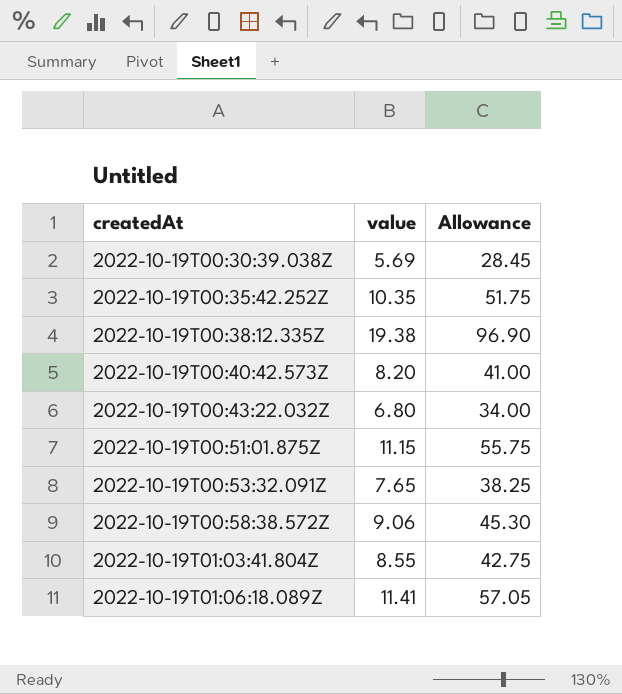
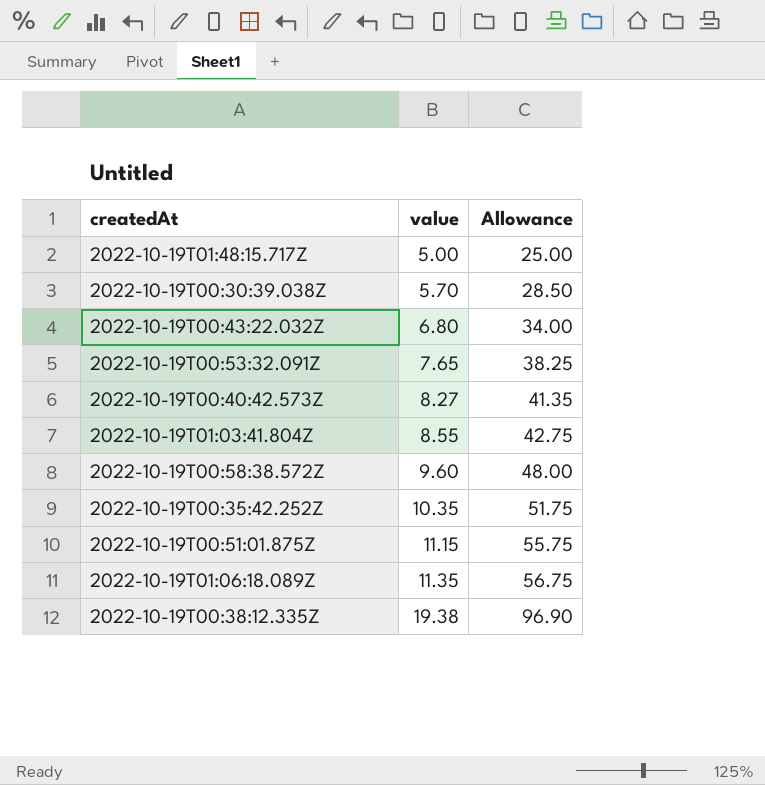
row order: createdAt ascending -> value ascending
row 2022-10-19T01:48:15.717Z: none -> 5.00 | 25.00
2022-10-19T00:30:39.038Z | value: 5.69 -> 5.70
2022-10-19T00:30:39.038Z | Allowance: 28.45 -> 28.50
2022-10-19T00:40:42.573Z | value: 8.20 -> 8.27
2022-10-19T00:40:42.573Z | Allowance: 41.00 -> 41.35
2022-10-19T00:58:38.572Z | value: 9.06 -> 9.60
2022-10-19T00:58:38.572Z | Allowance: 45.30 -> 48.00
2022-10-19T01:06:18.089Z | value: 11.41 -> 11.35
2022-10-19T01:06:18.089Z | Allowance: 57.05 -> 56.75

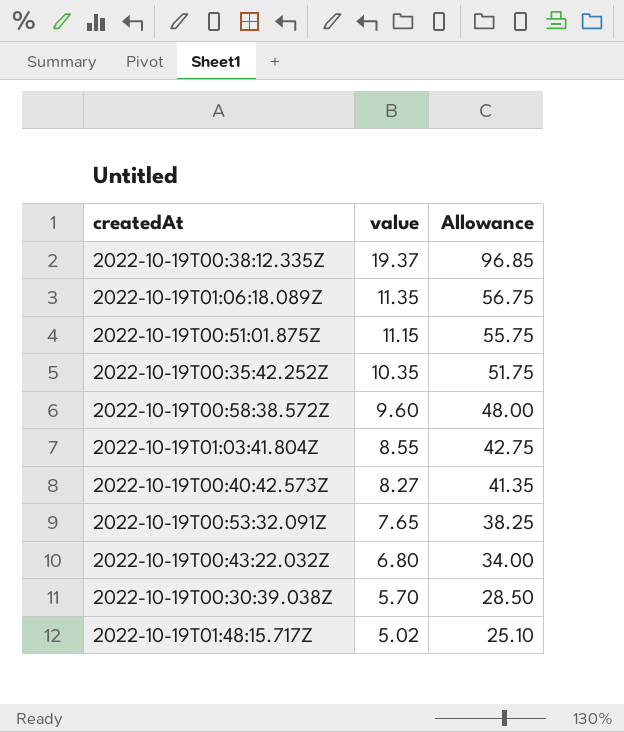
row order: value ascending -> value descending
2022-10-19T00:38:12.335Z | value: 19.38 -> 19.37
2022-10-19T00:38:12.335Z | Allowance: 96.90 -> 96.85
2022-10-19T01:48:15.717Z | value: 5.00 -> 5.02
2022-10-19T01:48:15.717Z | Allowance: 25.00 -> 25.10

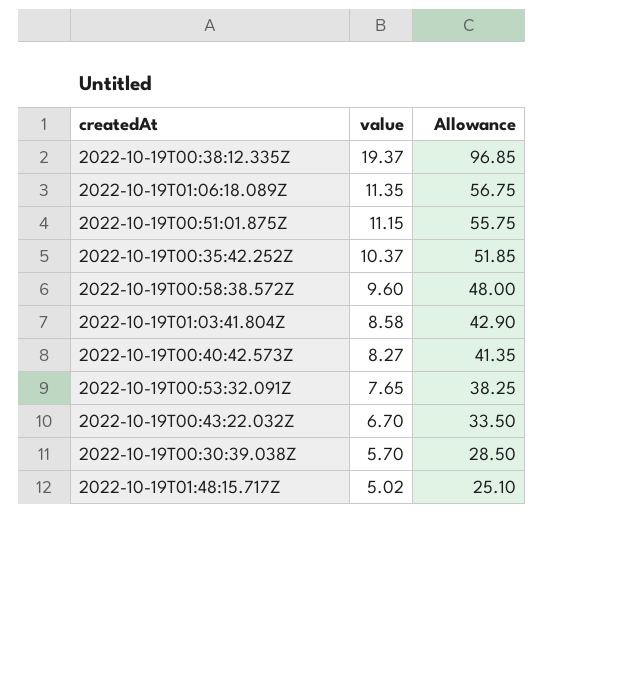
2022-10-19T00:35:42.252Z | value: 10.35 -> 10.37
2022-10-19T00:35:42.252Z | Allowance: 51.75 -> 51.85
2022-10-19T01:03:41.804Z | value: 8.55 -> 8.58
2022-10-19T01:03:41.804Z | Allowance: 42.75 -> 42.90
2022-10-19T00:43:22.032Z | value: 6.80 -> 6.70
2022-10-19T00:43:22.032Z | Allowance: 34.00 -> 33.50

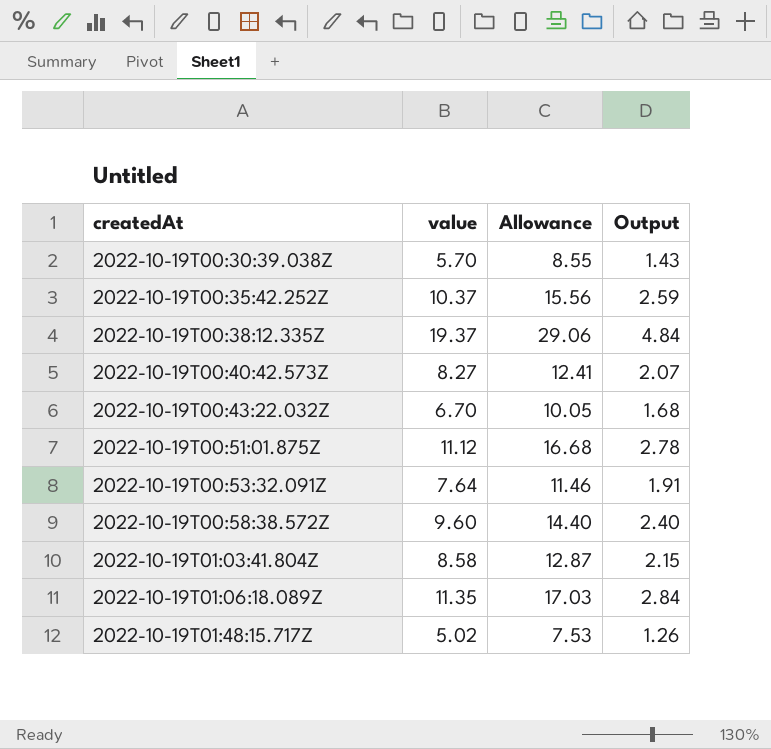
row order: value descending -> createdAt ascending
column Allowance | formula: [value] * 5 -> [value] * 1.5
column Output | formula: none -> [value] * 0.25
2022-10-19T00:51:01.875Z | value: 11.15 -> 11.12
2022-10-19T00:53:32.091Z | value: 7.65 -> 7.64

